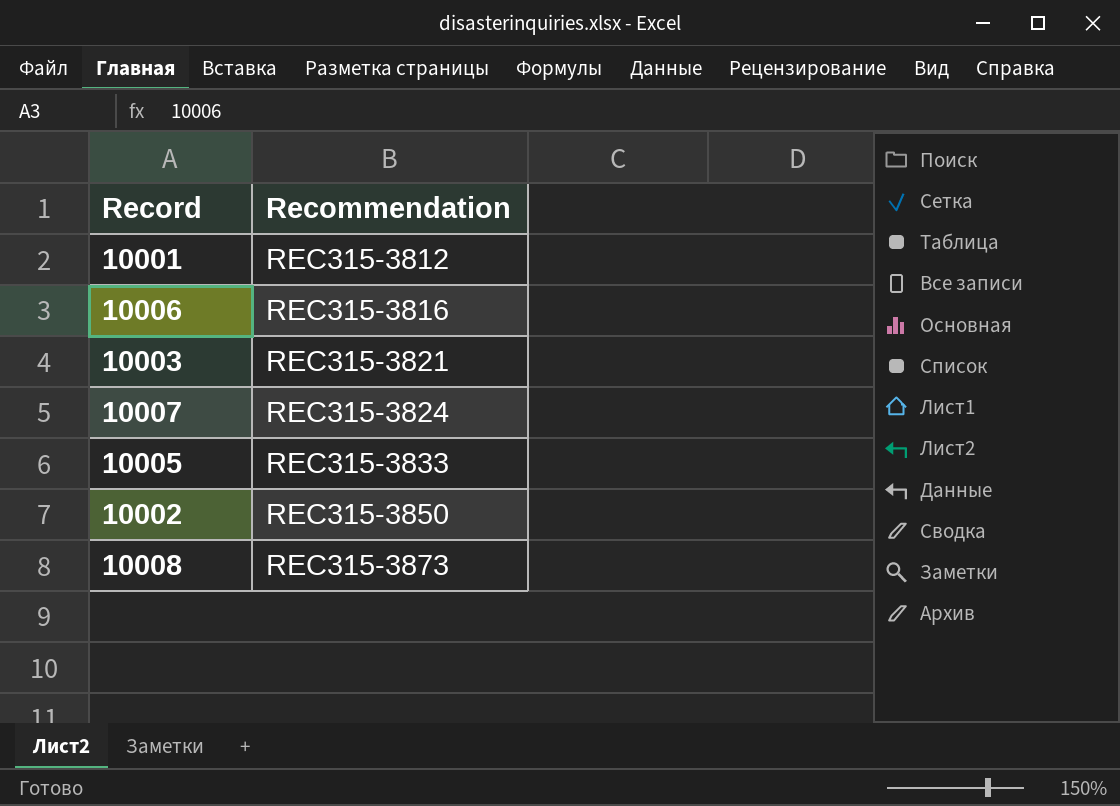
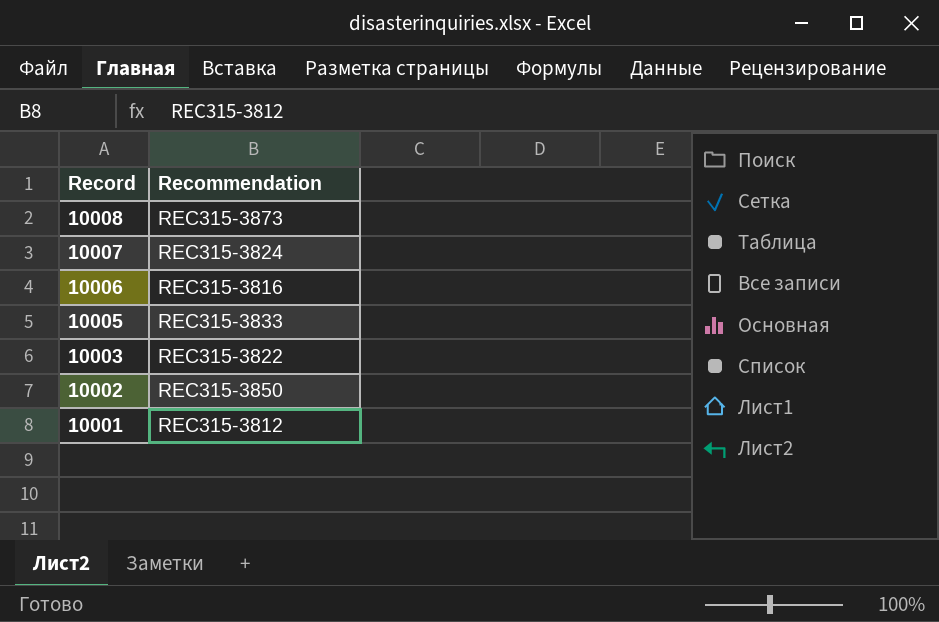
row order: Recommendation ascending -> Record descending
10003 | Recommendation: REC315-3821 -> REC315-3822

